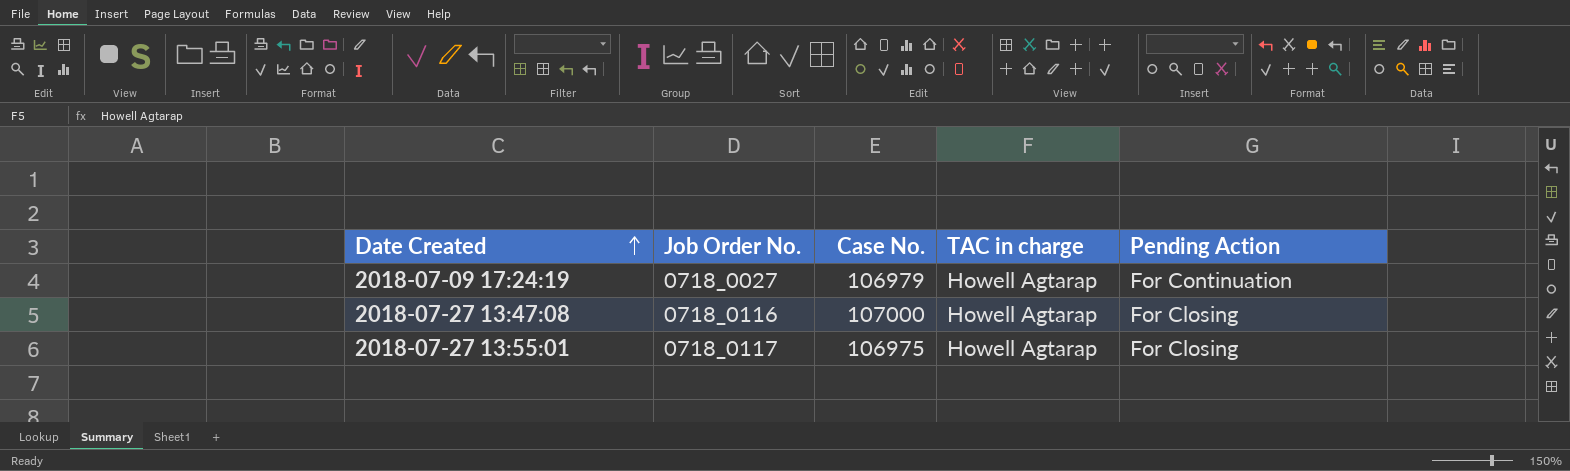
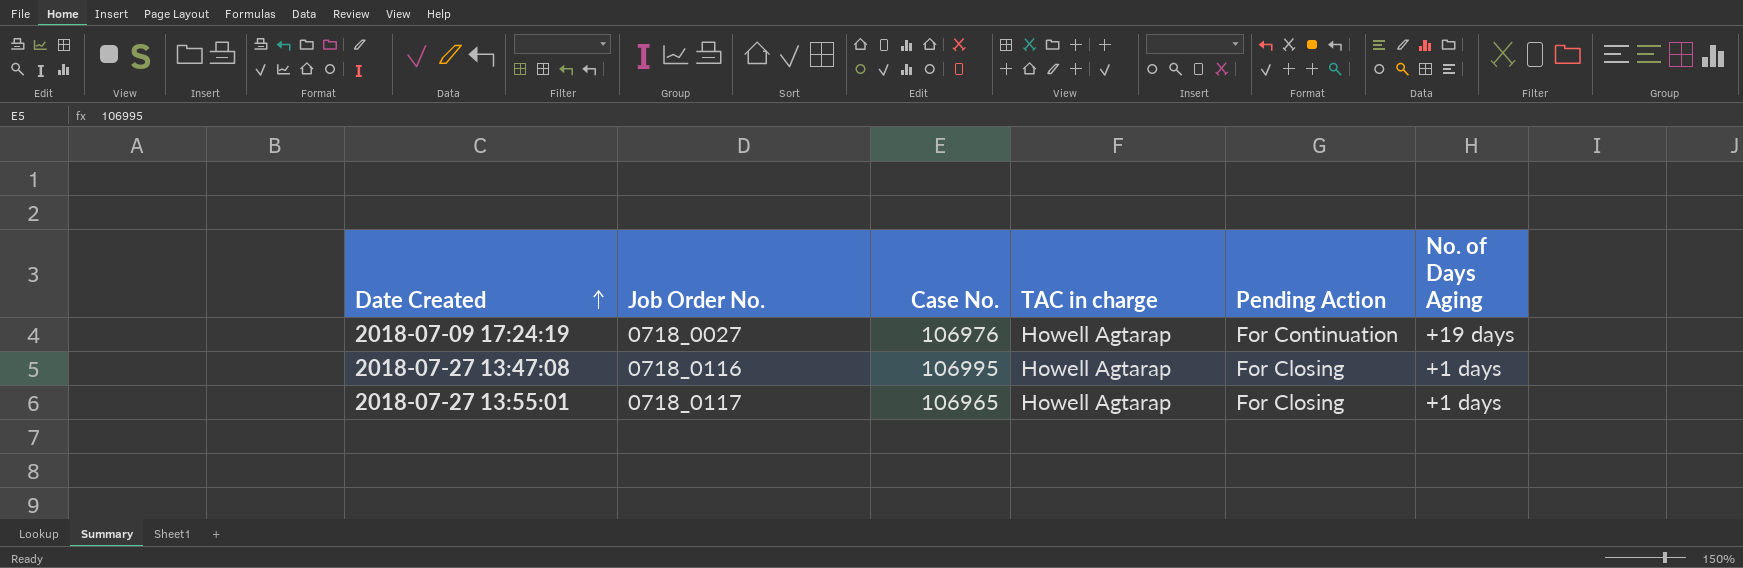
column No. of Days Aging | position: none -> 6
2018-07-09 17:24:19 | Case No.: 106979 -> 106976
2018-07-27 13:47:08 | Case No.: 107000 -> 106995
2018-07-27 13:55:01 | Case No.: 106975 -> 106965

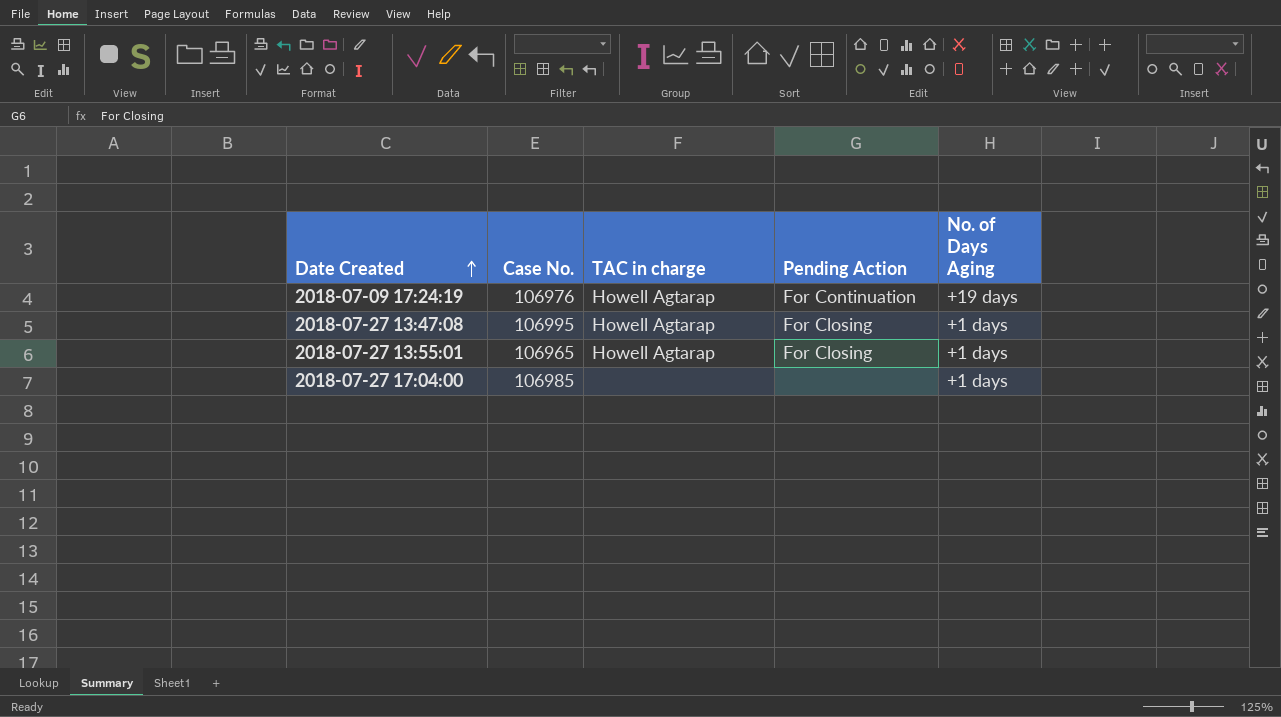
column Job Order No. | position: 2 -> none
row 2018-07-27 17:04:00: none -> 106985 | none | none | +1 days

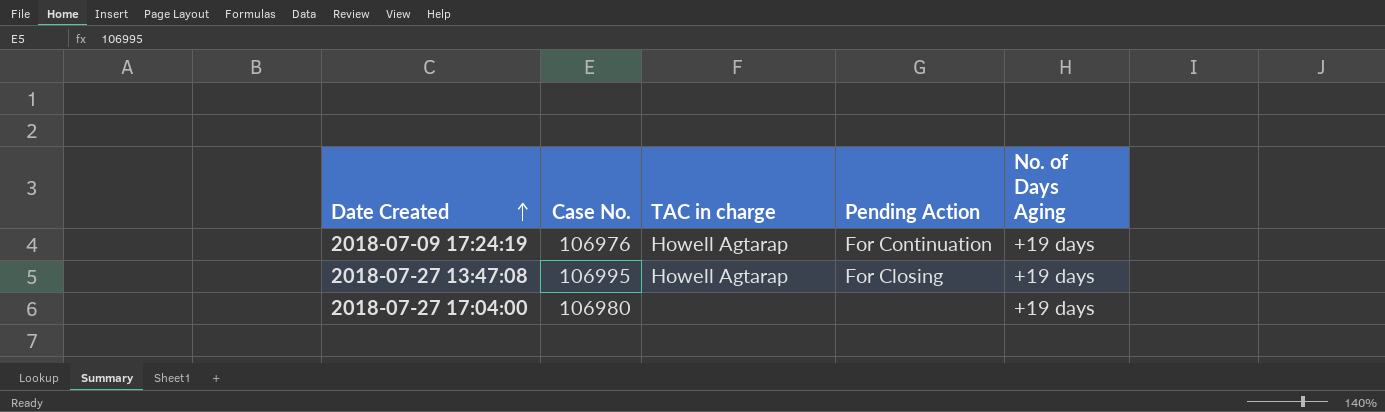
row 2018-07-27 13:55:01: 106965 | Howell Agtarap | For Closing | +1 days -> none
2018-07-27 13:47:08 | No. of Days Aging: +1 days -> +19 days
2018-07-27 17:04:00 | Case No.: 106985 -> 106980
2018-07-27 17:04:00 | No. of Days Aging: +1 days -> +19 days

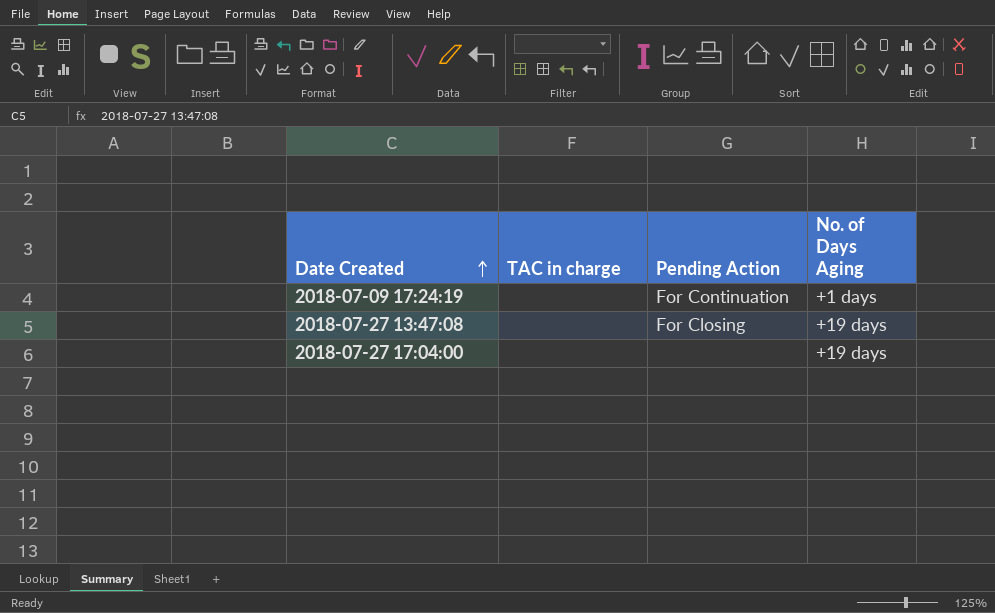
column Case No. | position: 2 -> none
2018-07-09 17:24:19 | TAC in charge: Howell Agtarap -> none
2018-07-09 17:24:19 | No. of Days Aging: +19 days -> +1 days
2018-07-27 13:47:08 | TAC in charge: Howell Agtarap -> none

